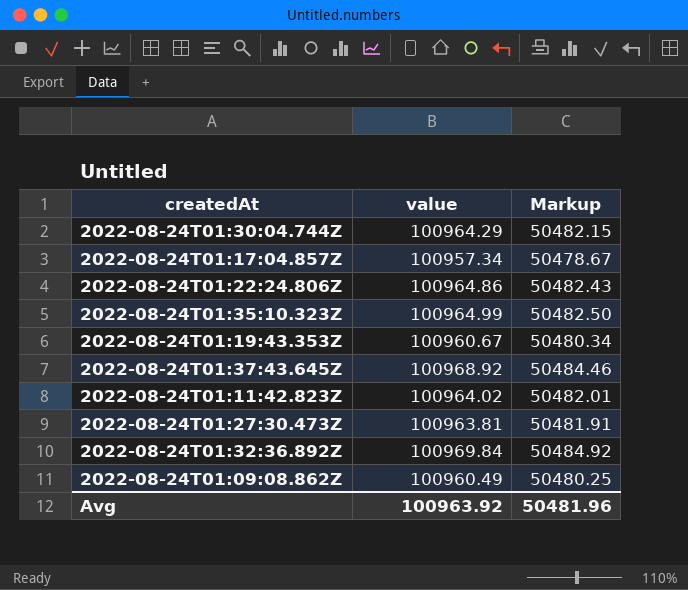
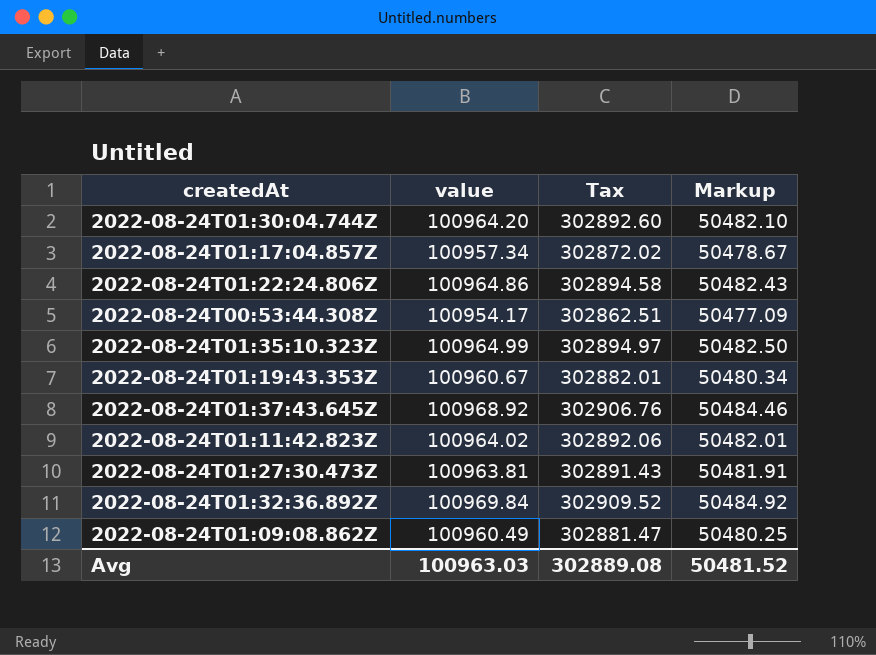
column Tax | formula: none -> [value] * 3
2022-08-24T01:30:04.744Z | value: 100964.29 -> 100964.20
2022-08-24T01:30:04.744Z | Markup: 50482.15 -> 50482.10
row 2022-08-24T00:53:44.308Z: none -> 100954.17 | 302862.51 | 50477.09
Avg | value: 100963.92 -> 100963.03
Avg | Markup: 50481.96 -> 50481.52

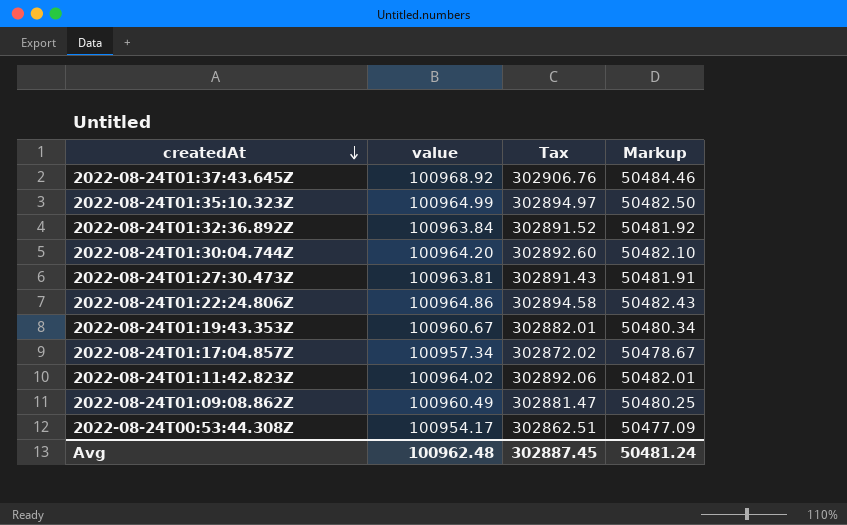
row order: none -> createdAt descending
2022-08-24T01:32:36.892Z | value: 100969.84 -> 100963.84
2022-08-24T01:32:36.892Z | Tax: 302909.52 -> 302891.52
2022-08-24T01:32:36.892Z | Markup: 50484.92 -> 50481.92
Avg | value: 100963.03 -> 100962.48
Avg | Tax: 302889.08 -> 302887.45
Avg | Markup: 50481.52 -> 50481.24

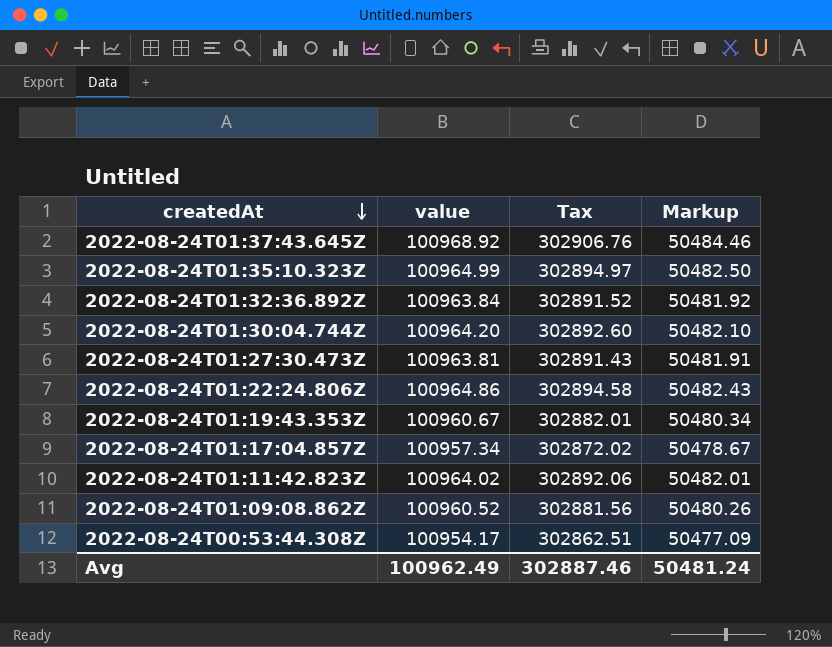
2022-08-24T01:09:08.862Z | value: 100960.49 -> 100960.52
2022-08-24T01:09:08.862Z | Tax: 302881.47 -> 302881.56
2022-08-24T01:09:08.862Z | Markup: 50480.25 -> 50480.26
Avg | value: 100962.48 -> 100962.49
Avg | Tax: 302887.45 -> 302887.46

